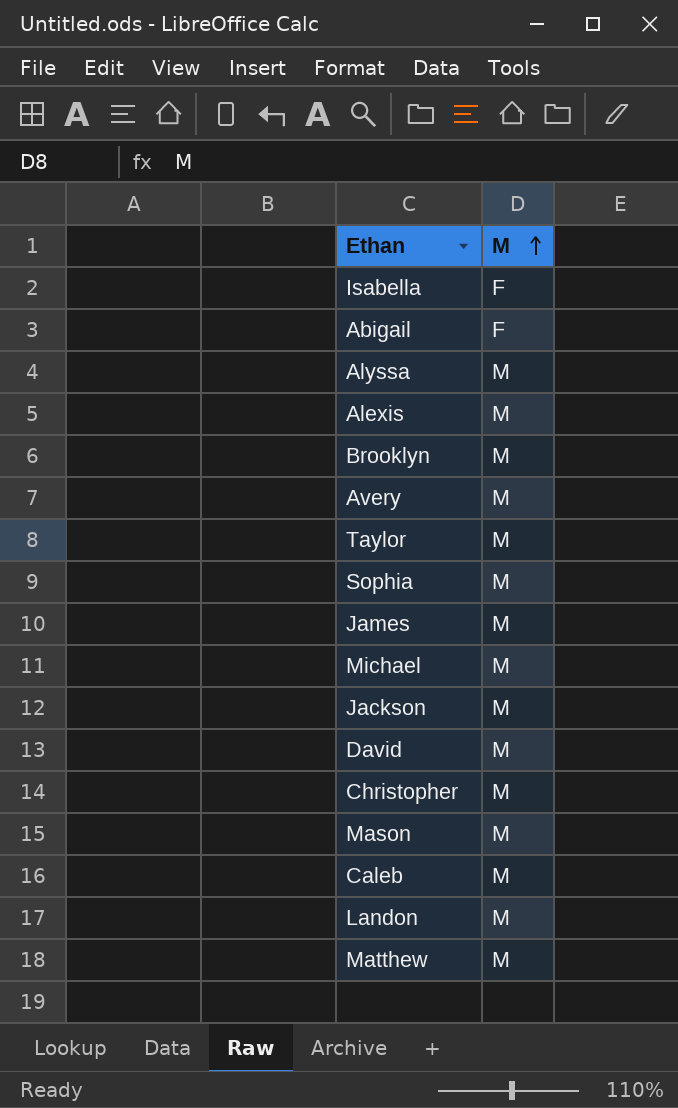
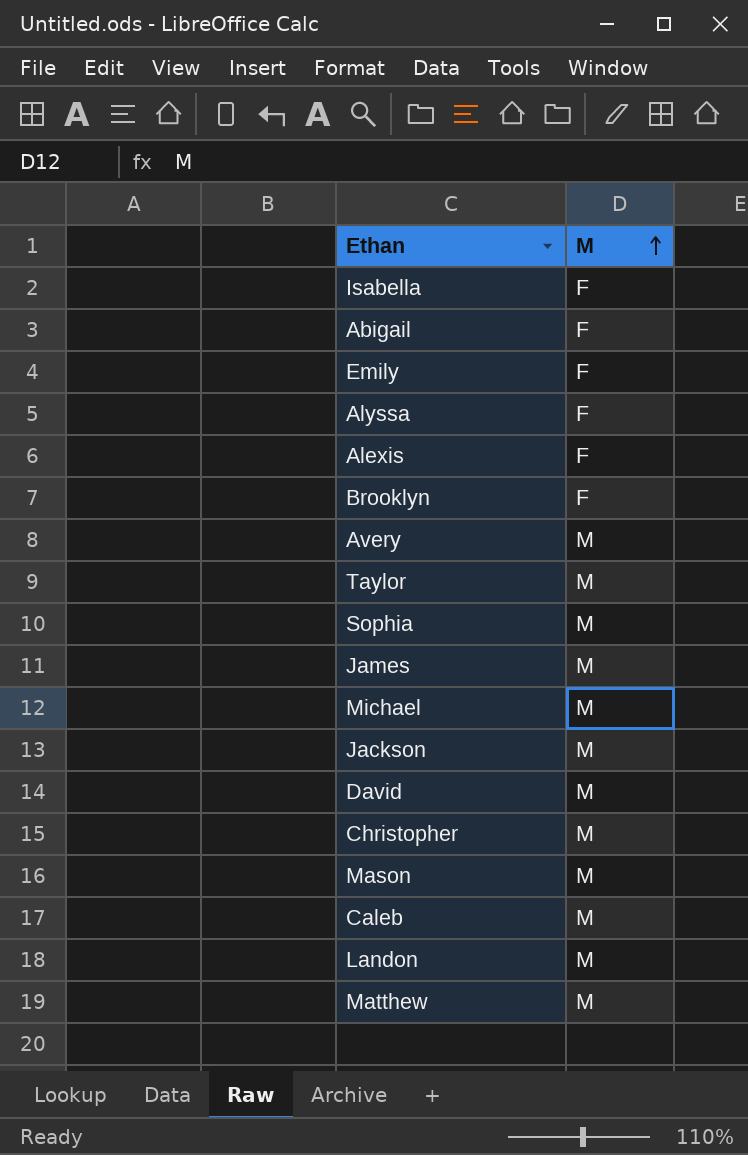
row Emily: none -> F
Alyssa | M: M -> F
Alexis | M: M -> F
Brooklyn | M: M -> F

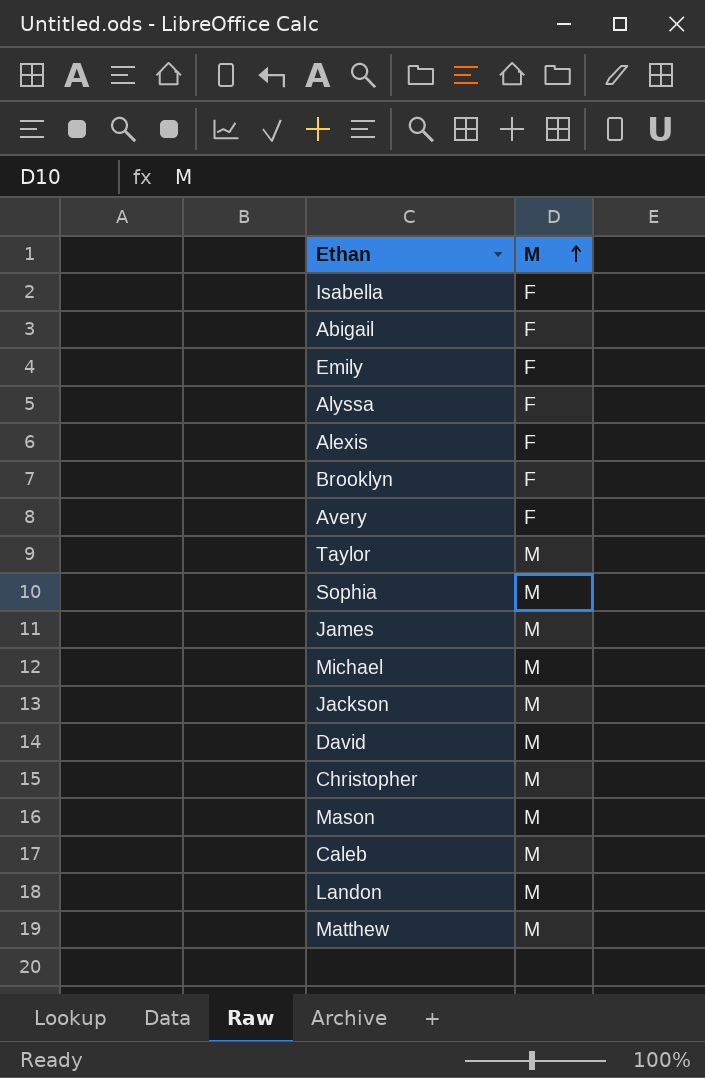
Avery | M: M -> F

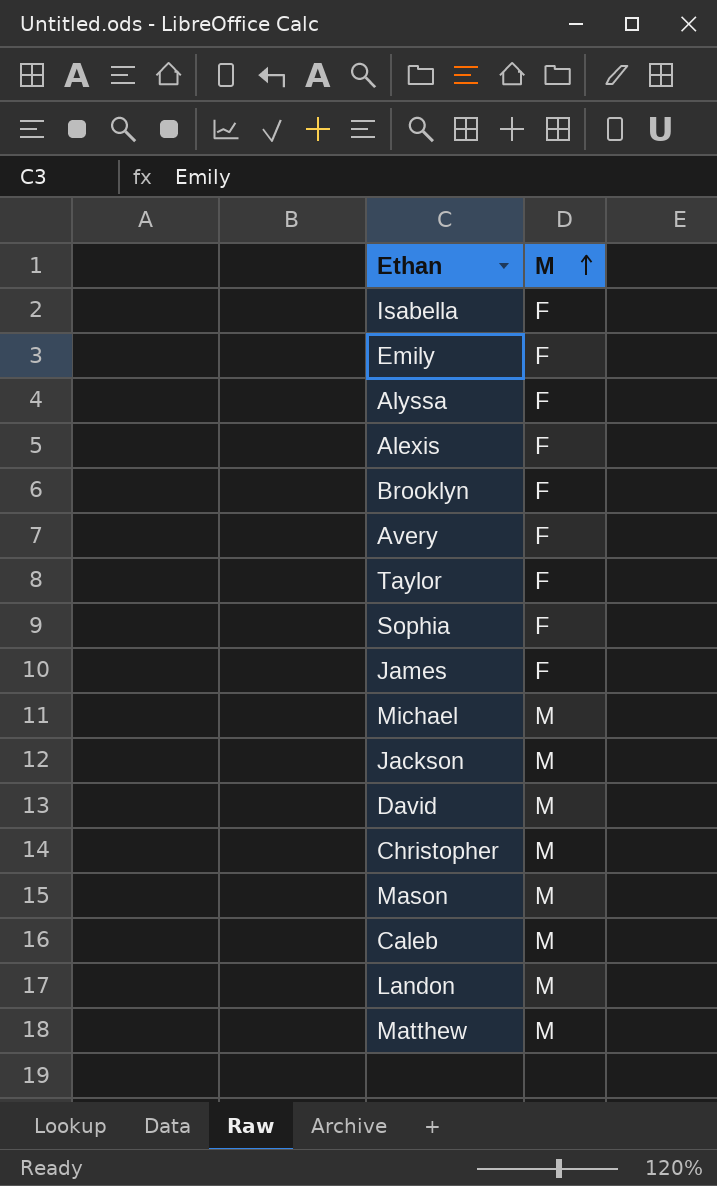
row Abigail: F -> none
Taylor | M: M -> F
Sophia | M: M -> F
James | M: M -> F

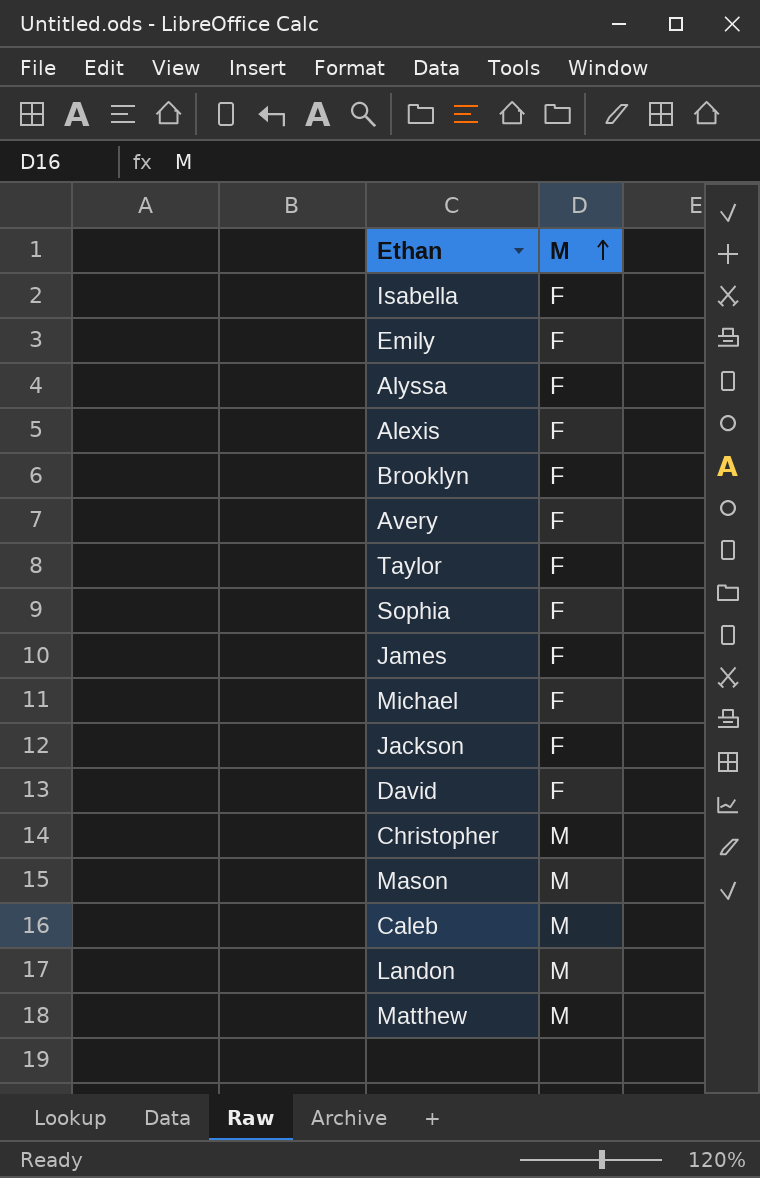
Michael | M: M -> F
Jackson | M: M -> F
David | M: M -> F

